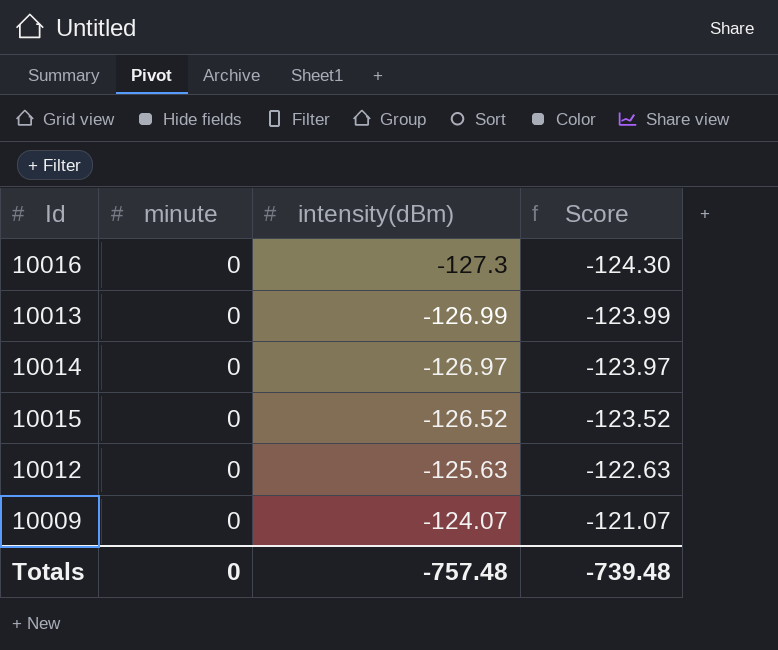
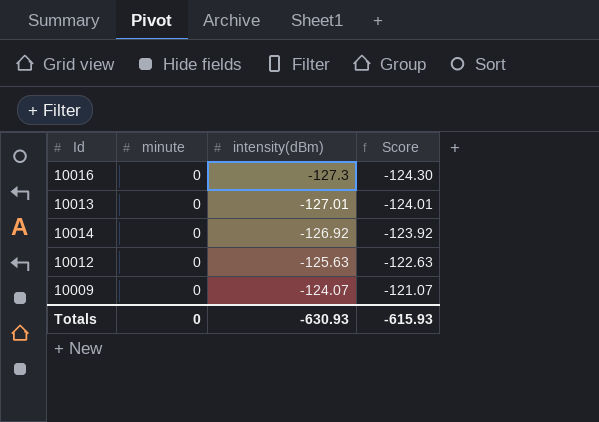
row 10015: 0 | -126.52 | -123.52 -> none
10013 | intensity(dBm): -126.99 -> -127.01
10013 | Score: -123.99 -> -124.01
10014 | intensity(dBm): -126.97 -> -126.92
10014 | Score: -123.97 -> -123.92
Totals | intensity(dBm): -757.48 -> -630.93
Totals | Score: -739.48 -> -615.93

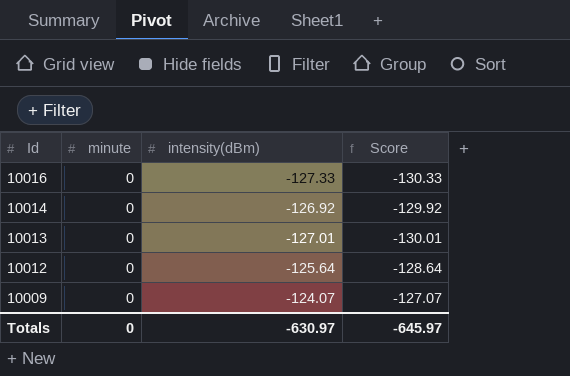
row order: intensity(dBm) ascending -> Id descending
column Score | formula: [intensity(dBm)] + 3 -> [intensity(dBm)] - 3
10016 | intensity(dBm): -127.3 -> -127.33
10012 | intensity(dBm): -125.63 -> -125.64
Totals | intensity(dBm): -630.93 -> -630.97
Totals | Score: -615.93 -> -645.97

